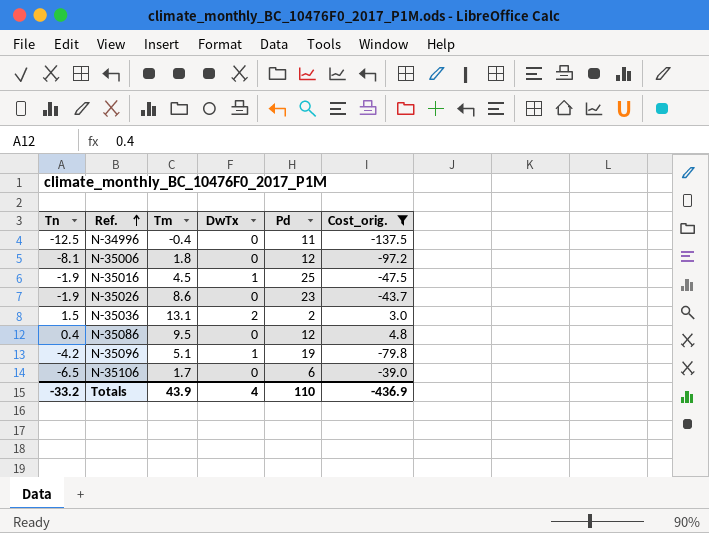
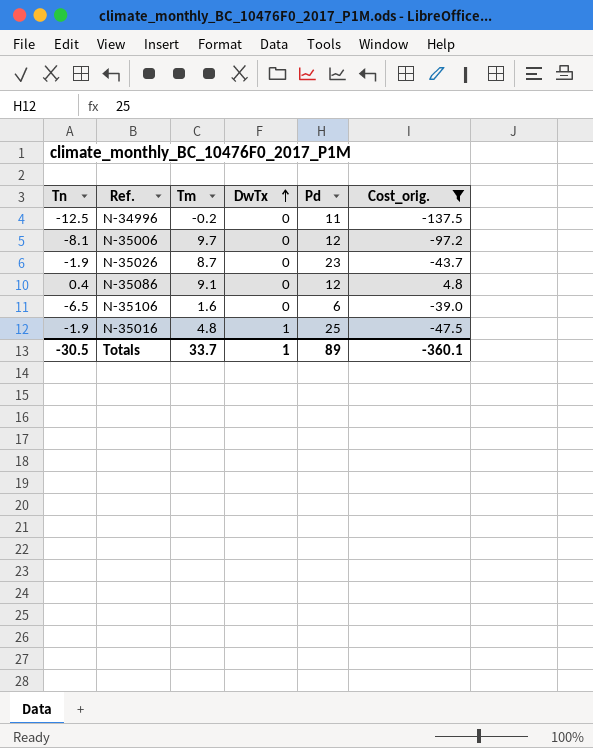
row order: Ref. ascending -> DwTx ascending
row N-35036: 1.5 | 13.1 | 2 | 2 | 3.0 -> none
row N-35096: -4.2 | 5.1 | 1 | 19 | -79.8 -> none
N-34996 | Tm: -0.4 -> -0.2
N-35006 | Tm: 1.8 -> 9.7
N-35026 | Tm: 8.6 -> 8.7
N-35086 | Tm: 9.5 -> 9.1
N-35106 | Tm: 1.7 -> 1.6
N-35016 | Tm: 4.5 -> 4.8
Totals | Tn: -33.2 -> -30.5
Totals | Tm: 43.9 -> 33.7
Totals | DwTx: 4 -> 1
Totals | Pd: 110 -> 89
Totals | Cost_orig.: -436.9 -> -360.1

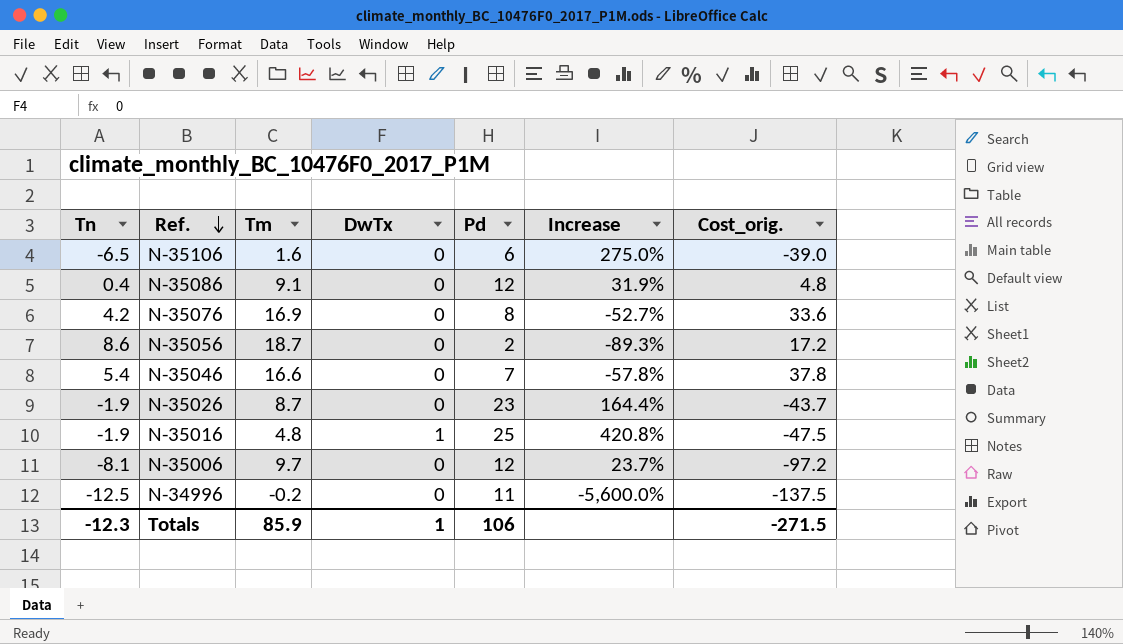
filter: Cost_orig. <= 4.8 -> none
row order: DwTx ascending -> Ref. descending
column Increase | formula: none -> ([Pd] - [Tm]) / [Tm]
Totals | Tn: -30.5 -> -12.3
Totals | Tm: 33.7 -> 85.9
Totals | Pd: 89 -> 106
Totals | Cost_orig.: -360.1 -> -271.5

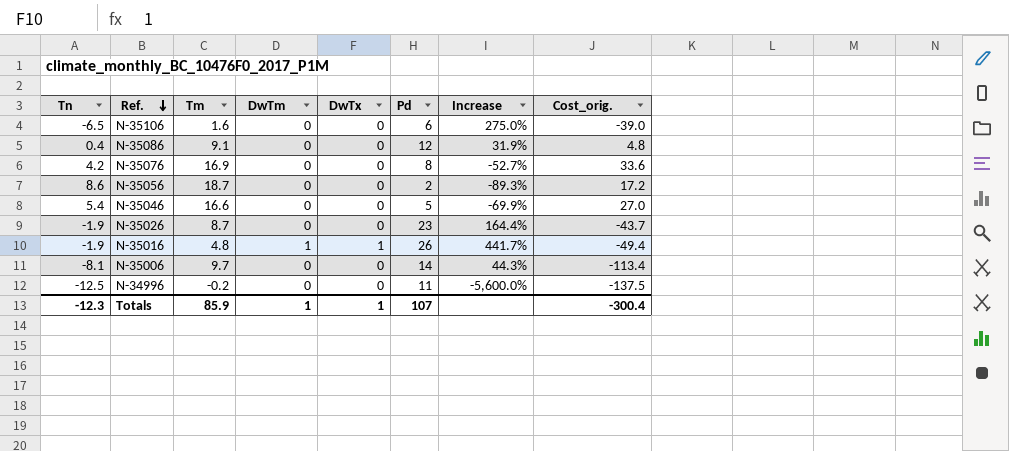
column DwTm | position: none -> 4
N-35046 | Pd: 7 -> 5
N-35046 | Increase: -57.8% -> -69.9%
N-35046 | Cost_orig.: 37.8 -> 27.0
N-35016 | Pd: 25 -> 26
N-35016 | Increase: 420.8% -> 441.7%
N-35016 | Cost_orig.: -47.5 -> -49.4
N-35006 | Pd: 12 -> 14
N-35006 | Increase: 23.7% -> 44.3%
N-35006 | Cost_orig.: -97.2 -> -113.4
Totals | Pd: 106 -> 107
Totals | Cost_orig.: -271.5 -> -300.4

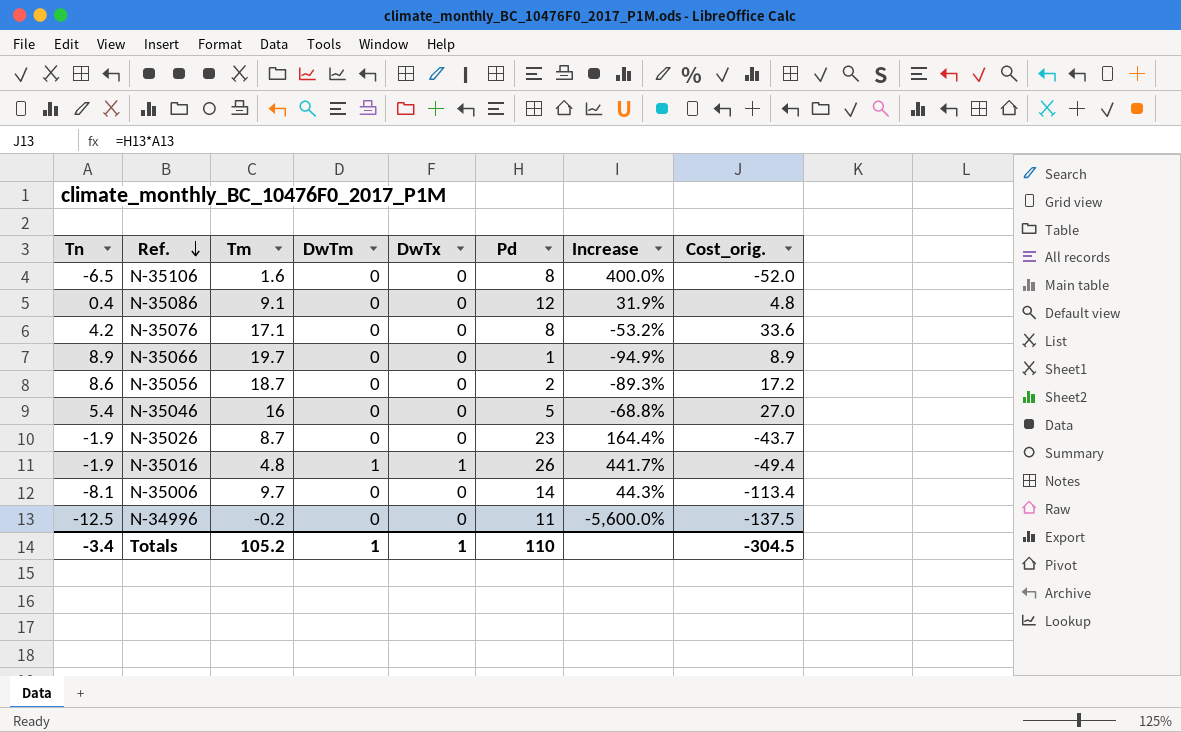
N-35106 | Pd: 6 -> 8
N-35106 | Increase: 275.0% -> 400.0%
N-35106 | Cost_orig.: -39.0 -> -52.0
N-35076 | Tm: 16.9 -> 17.1
N-35076 | Increase: -52.7% -> -53.2%
row N-35066: none -> 8.9 | 19.7 | 0 | 0 | 1 | -94.9% | 8.9
N-35046 | Tm: 16.6 -> 16
N-35046 | Increase: -69.9% -> -68.8%
Totals | Tn: -12.3 -> -3.4
Totals | Tm: 85.9 -> 105.2
Totals | Pd: 107 -> 110
Totals | Cost_orig.: -300.4 -> -304.5

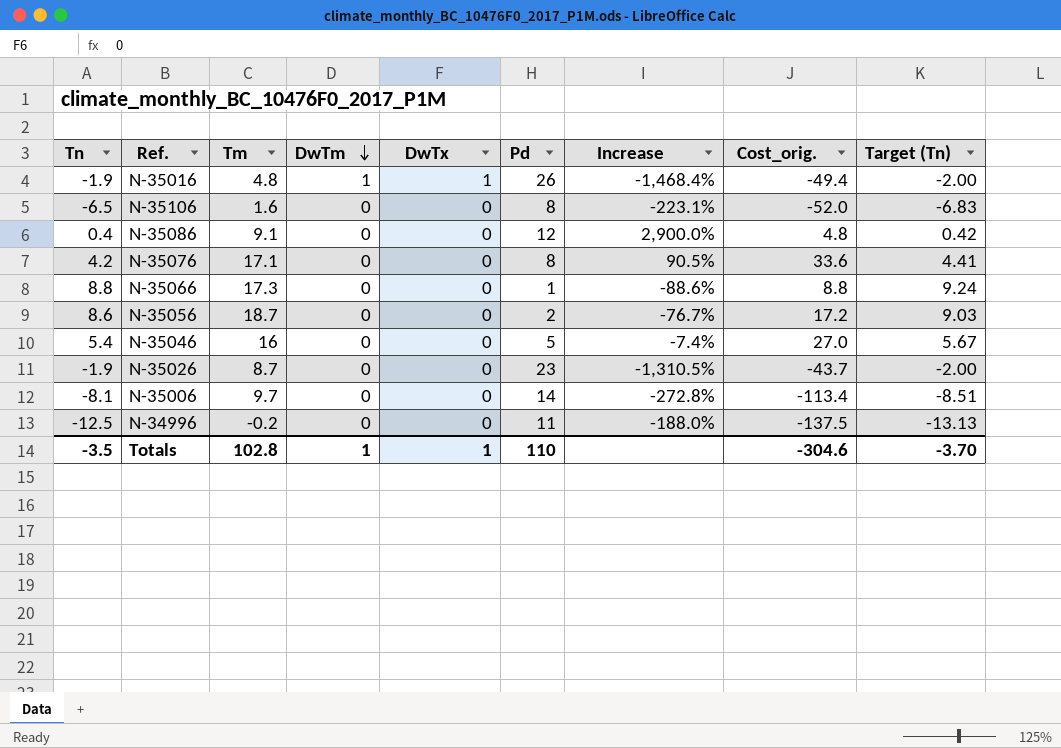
row order: Ref. descending -> DwTm descending
column Increase | formula: ([Pd] - [Tm]) / [Tm] -> ([Pd] - [Tn]) / [Tn]
column Target (Tn) | formula: none -> [Tn] * 1.05
N-35066 | Tn: 8.9 -> 8.8
N-35066 | Tm: 19.7 -> 17.3
N-35066 | Cost_orig.: 8.9 -> 8.8
Totals | Tn: -3.4 -> -3.5
Totals | Tm: 105.2 -> 102.8
Totals | Cost_orig.: -304.5 -> -304.6

